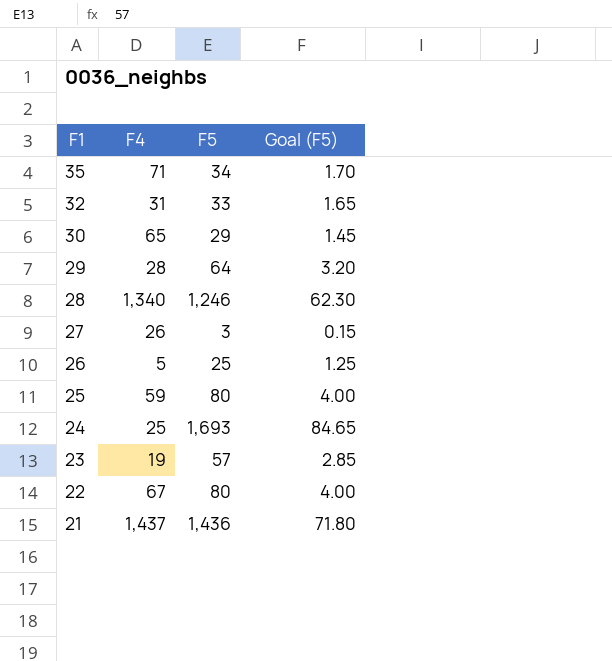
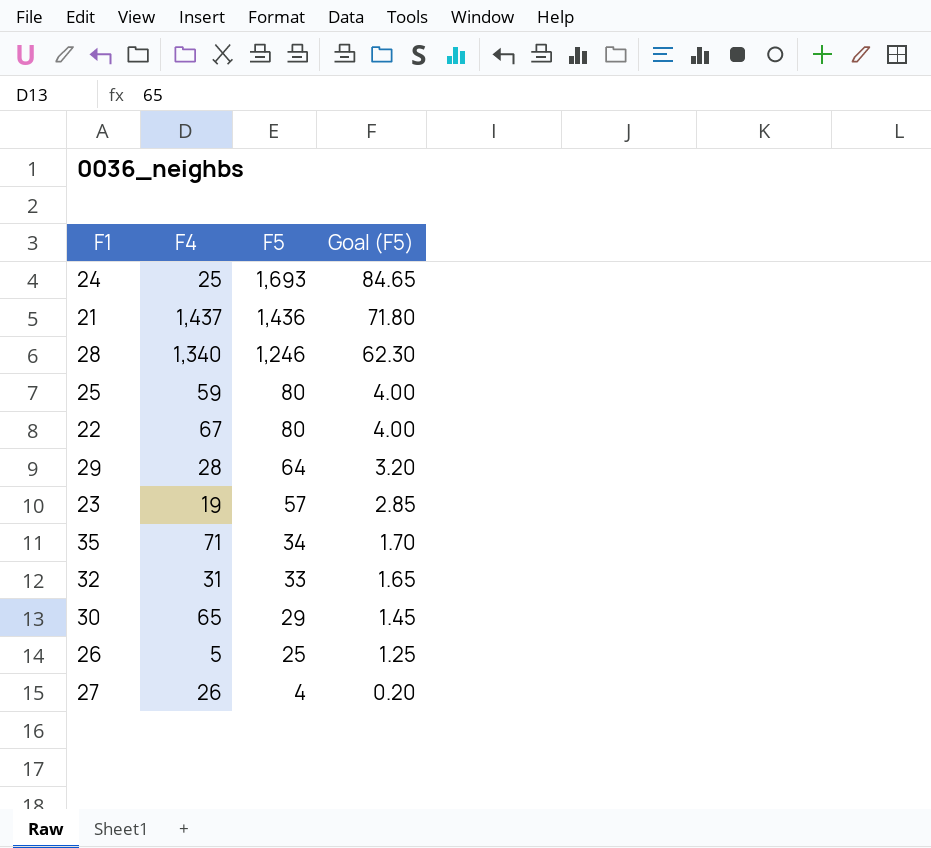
row order: F1 descending -> F5 descending
27 | F5: 3 -> 4
27 | Goal (F5): 0.15 -> 0.20

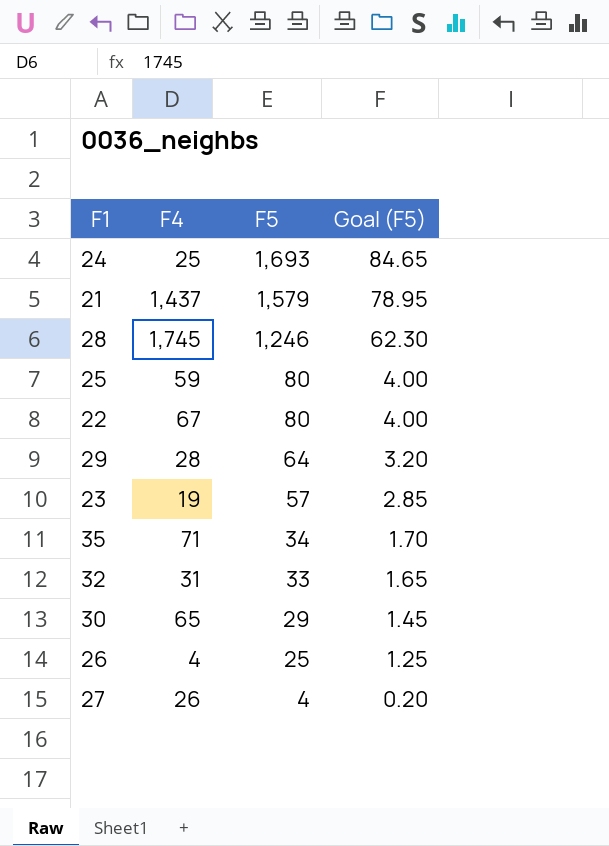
21 | F5: 1,436 -> 1,579
21 | Goal (F5): 71.80 -> 78.95
28 | F4: 1,340 -> 1,745
26 | F4: 5 -> 4

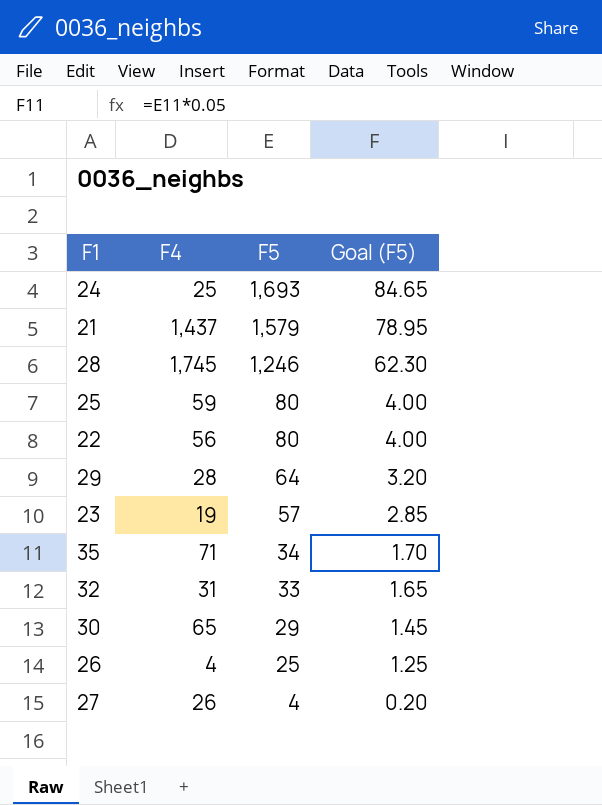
22 | F4: 67 -> 56

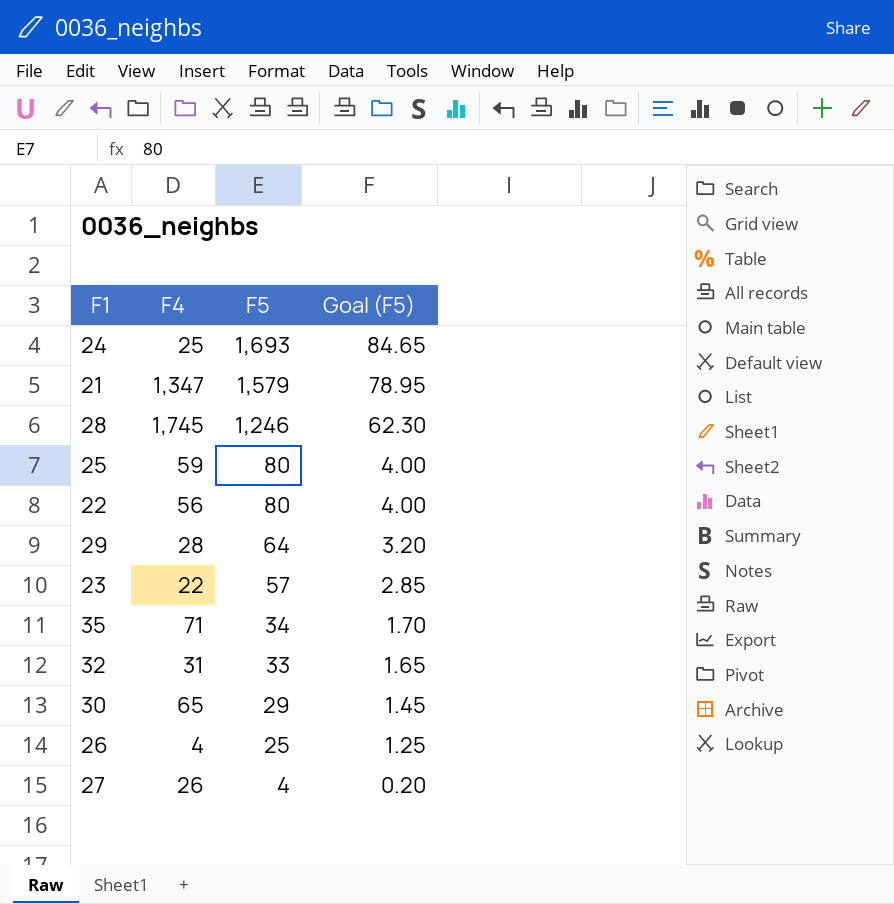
21 | F4: 1,437 -> 1,347
23 | F4: 19 -> 22

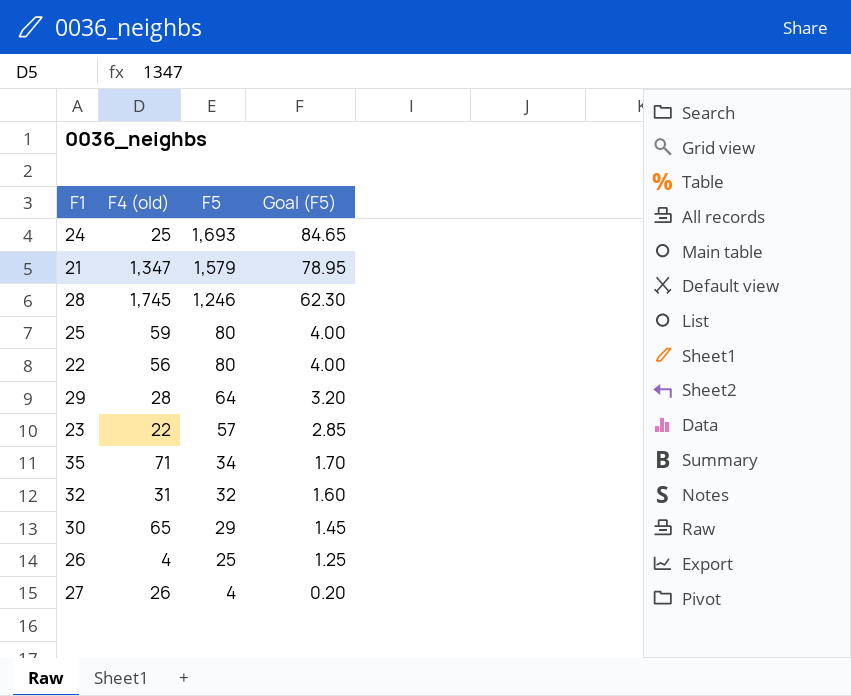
column name: F4 -> F4 (old)
32 | F5: 33 -> 32
32 | Goal (F5): 1.65 -> 1.60

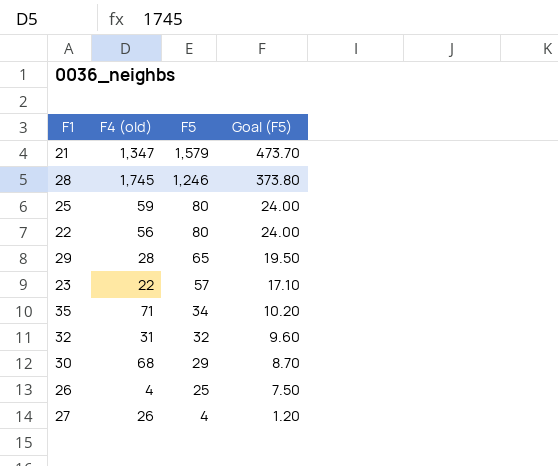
column Goal (F5) | formula: [F5] * 0.05 -> [F5] * 0.3
row 24: 25 | 1,693 | 84.65 -> none
29 | F5: 64 -> 65
30 | F4 (old): 65 -> 68

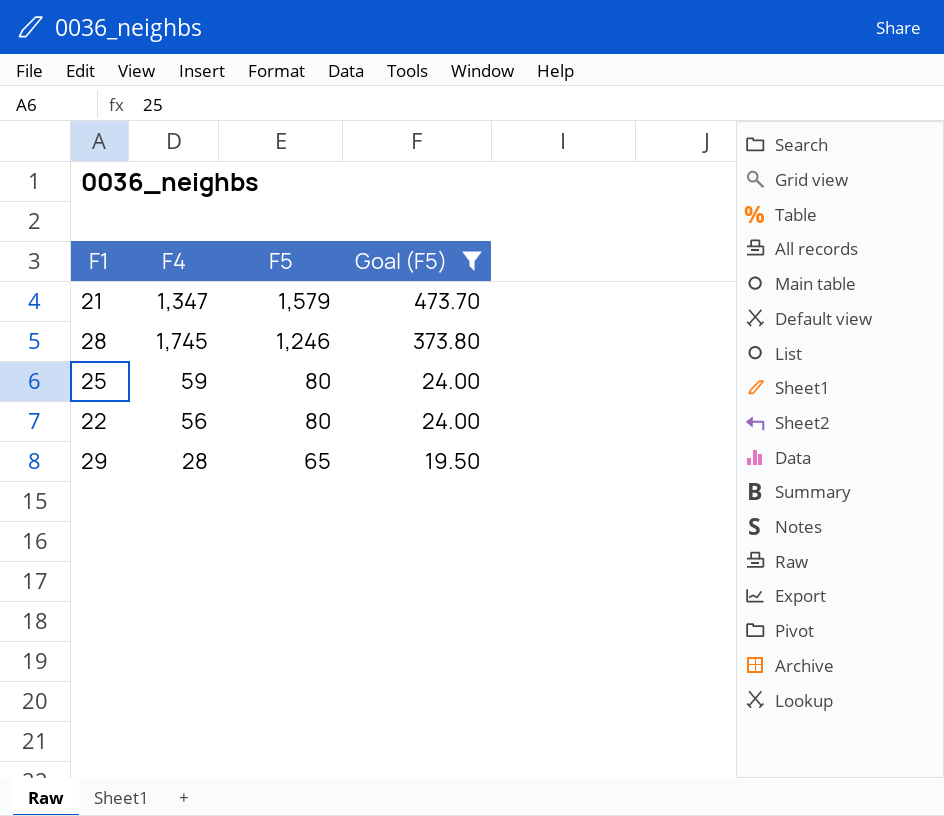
filter: none -> Goal (F5) >= 19.50
column name: F4 (old) -> F4

